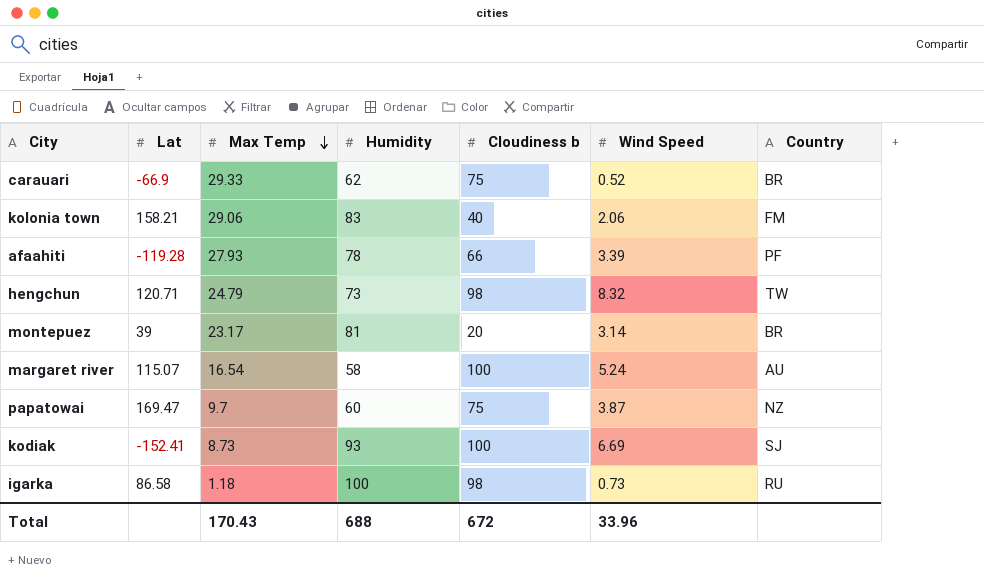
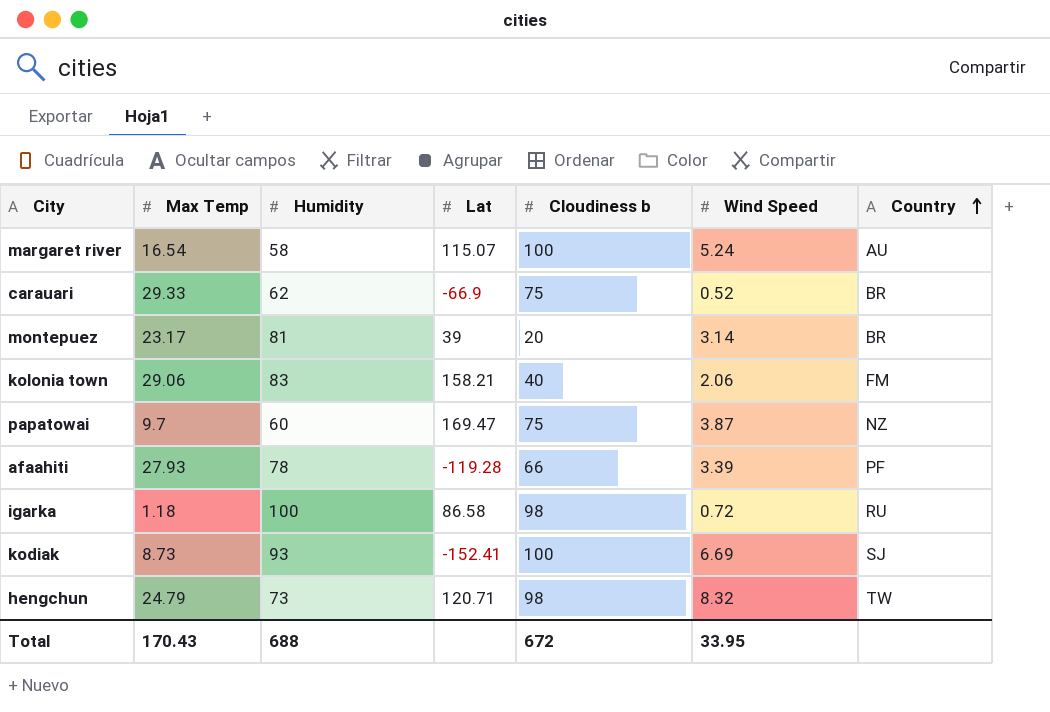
row order: Max Temp descending -> Country ascending
column Lat | position: 2 -> 4
igarka | Wind Speed: 0.73 -> 0.72
Total | Wind Speed: 33.96 -> 33.95

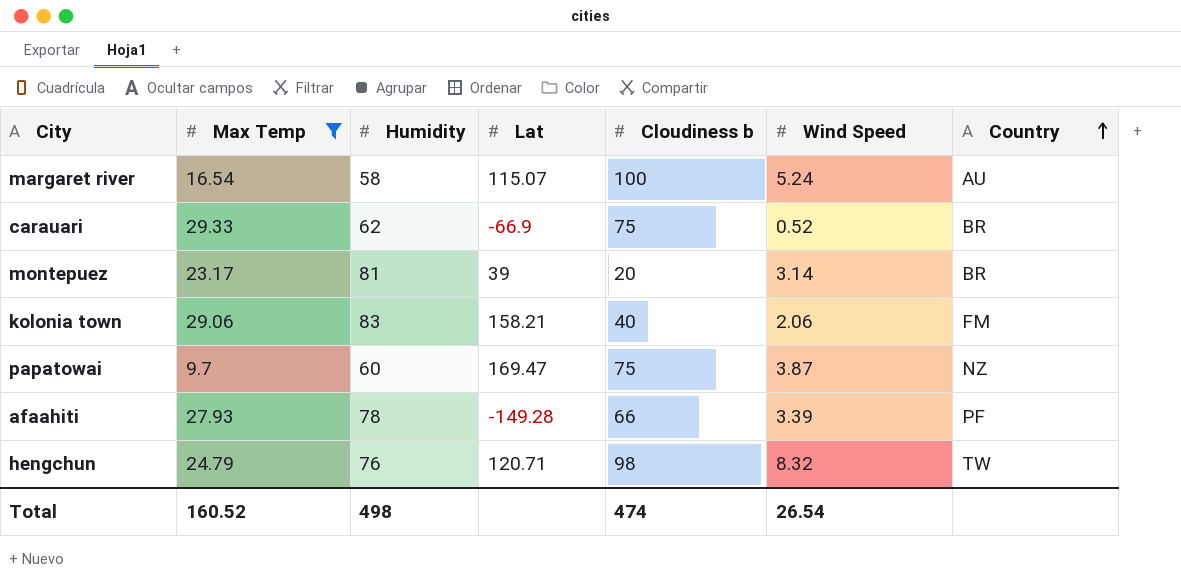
filter: none -> Max Temp >= 9.7
afaahiti | Lat: -119.28 -> -149.28
hengchun | Humidity: 73 -> 76
Total | Max Temp: 170.43 -> 160.52
Total | Humidity: 688 -> 498
Total | Cloudiness b: 672 -> 474
Total | Wind Speed: 33.95 -> 26.54

